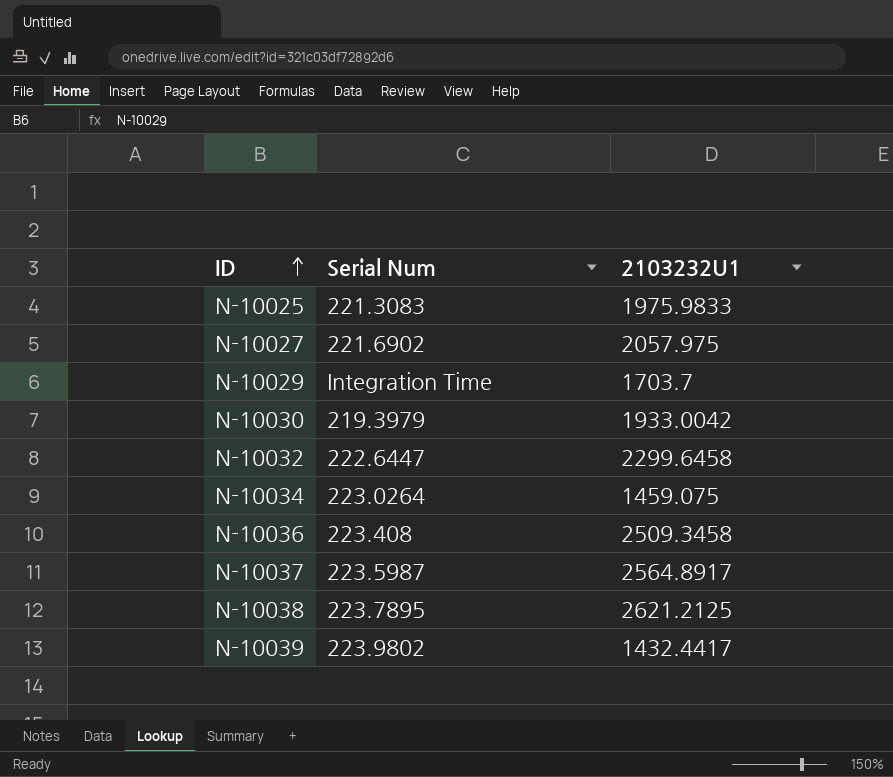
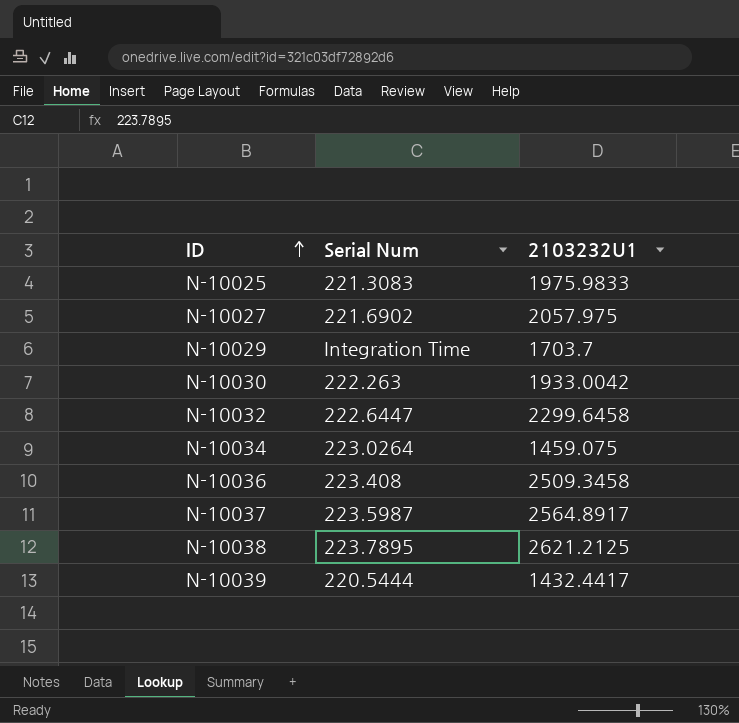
N-10030 | Serial Num: 219.3979 -> 222.263
N-10039 | Serial Num: 223.9802 -> 220.5444

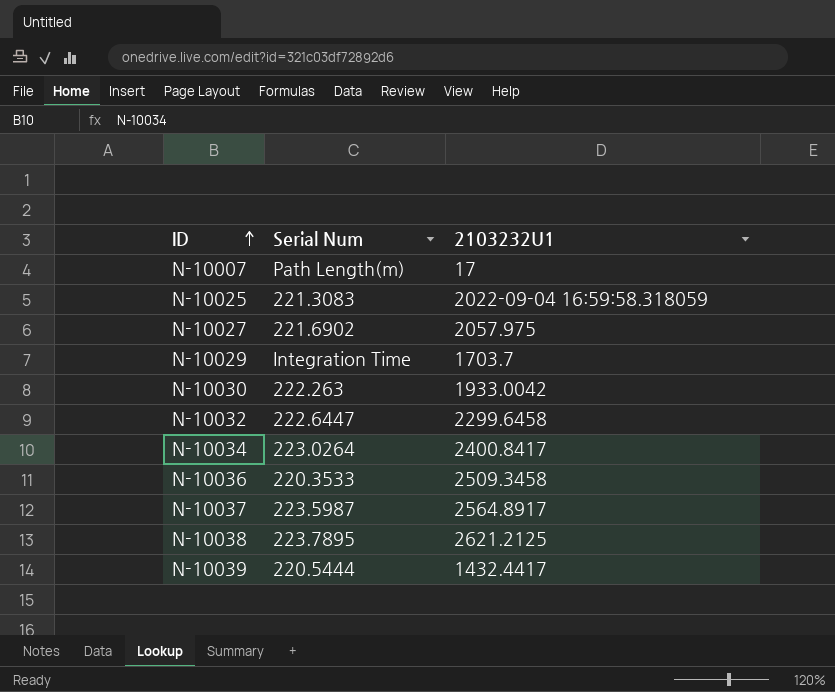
row N-10007: none -> Path Length(m) | 17
N-10025 | 2103232U1: 1975.9833 -> 2022-09-04 16:59:58.318059
N-10034 | 2103232U1: 1459.075 -> 2400.8417
N-10036 | Serial Num: 223.408 -> 220.3533

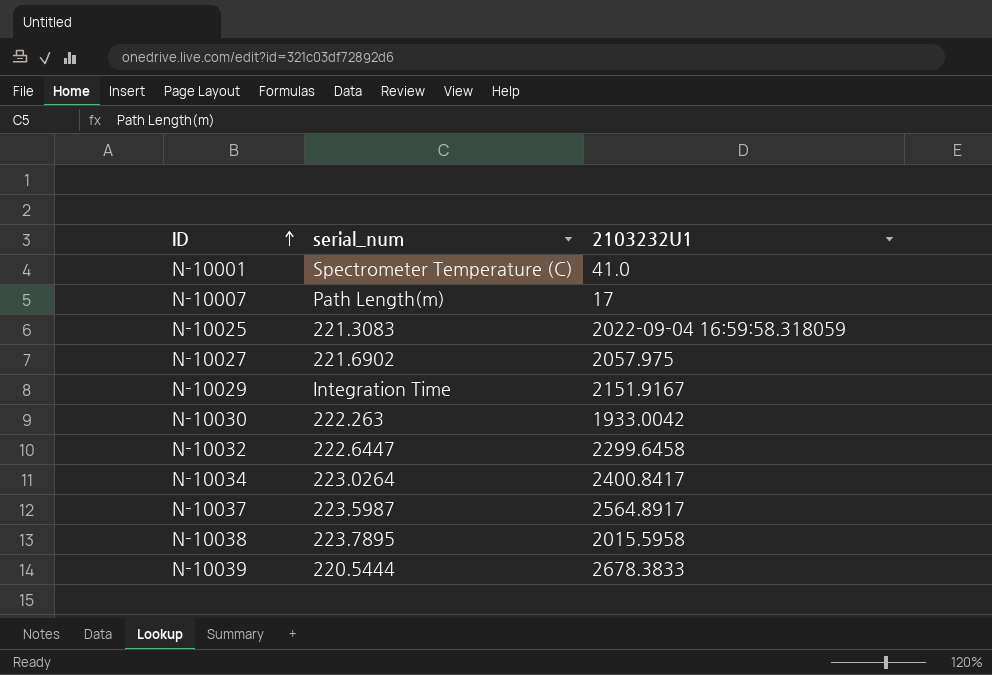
column name: Serial Num -> serial_num
row N-10036: 220.3533 | 2509.3458 -> none
row N-10001: none -> Spectrometer Temperature (C) | 41.0
N-10029 | 2103232U1: 1703.7 -> 2151.9167
N-10038 | 2103232U1: 2621.2125 -> 2015.5958
N-10039 | 2103232U1: 1432.4417 -> 2678.3833

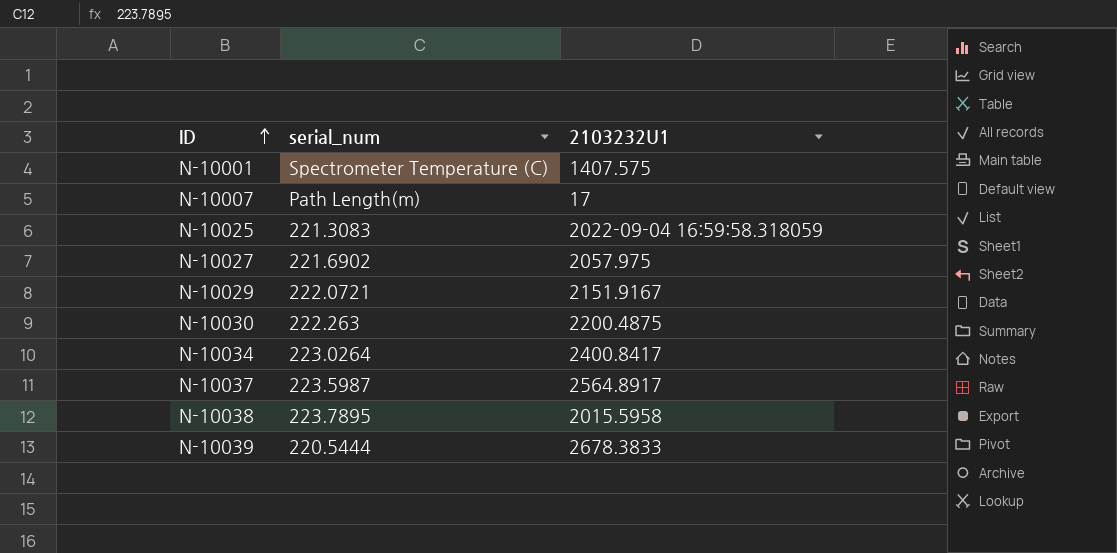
row N-10032: 222.6447 | 2299.6458 -> none
N-10001 | 2103232U1: 41.0 -> 1407.575
N-10029 | serial_num: Integration Time -> 222.0721
N-10030 | 2103232U1: 1933.0042 -> 2200.4875

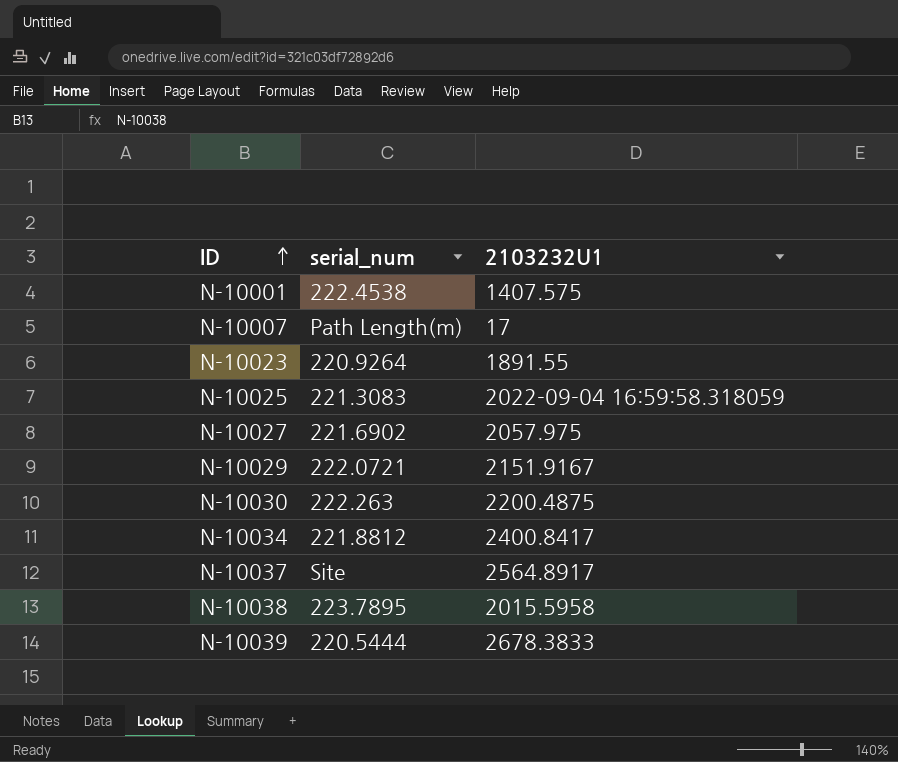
N-10001 | serial_num: Spectrometer Temperature (C) -> 222.4538
row N-10023: none -> 220.9264 | 1891.55
N-10034 | serial_num: 223.0264 -> 221.8812
N-10037 | serial_num: 223.5987 -> Site

